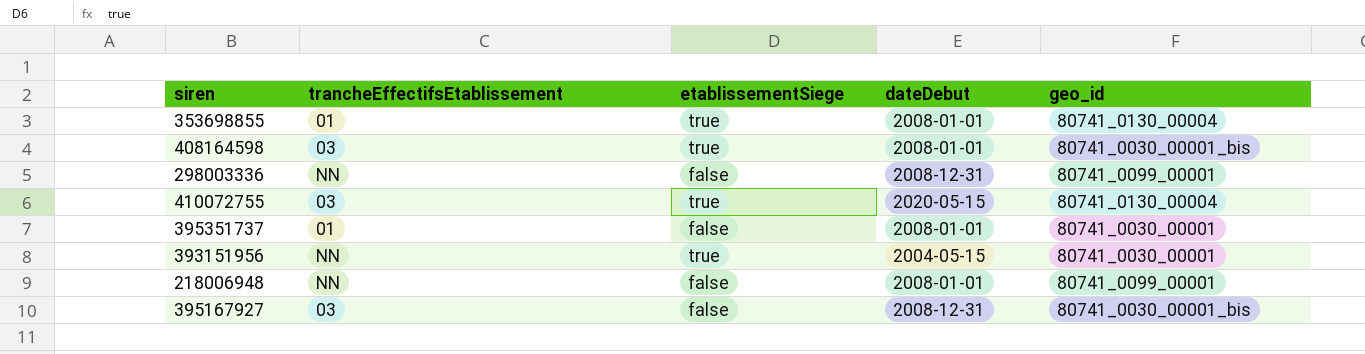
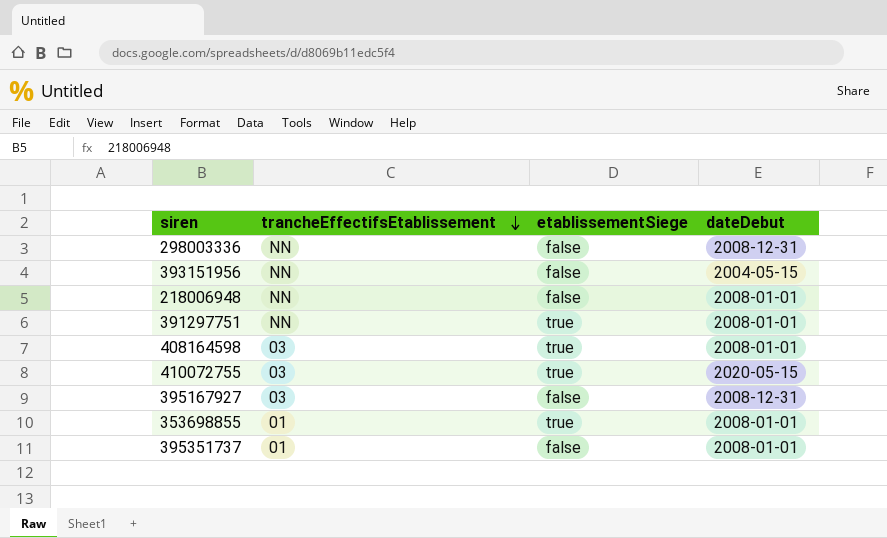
row order: none -> trancheEffectifsEtablissement descending
column geo_id | position: 5 -> none
393151956 | etablissementSiege: true -> false
row 391297751: none -> NN | true | 2008-01-01

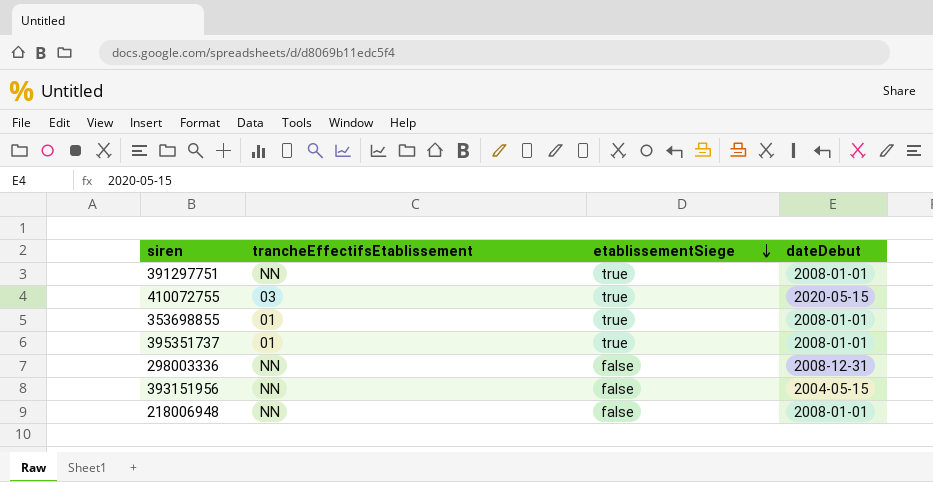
row order: trancheEffectifsEtablissement descending -> etablissementSiege descending
row 408164598: 03 | true | 2008-01-01 -> none
row 395167927: 03 | false | 2008-12-31 -> none
395351737 | etablissementSiege: false -> true

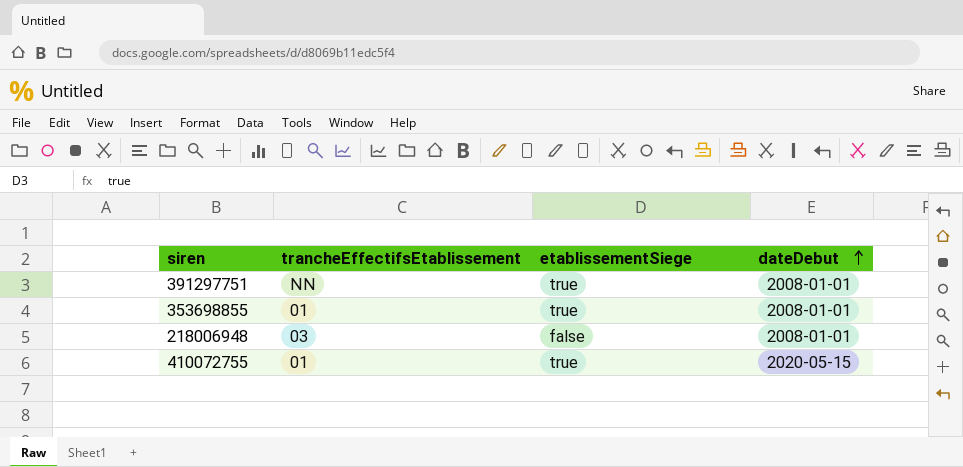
row order: etablissementSiege descending -> dateDebut ascending
row 395351737: 01 | true | 2008-01-01 -> none
row 298003336: NN | false | 2008-12-31 -> none
row 393151956: NN | false | 2004-05-15 -> none
218006948 | trancheEffectifsEtablissement: NN -> 03
410072755 | trancheEffectifsEtablissement: 03 -> 01

